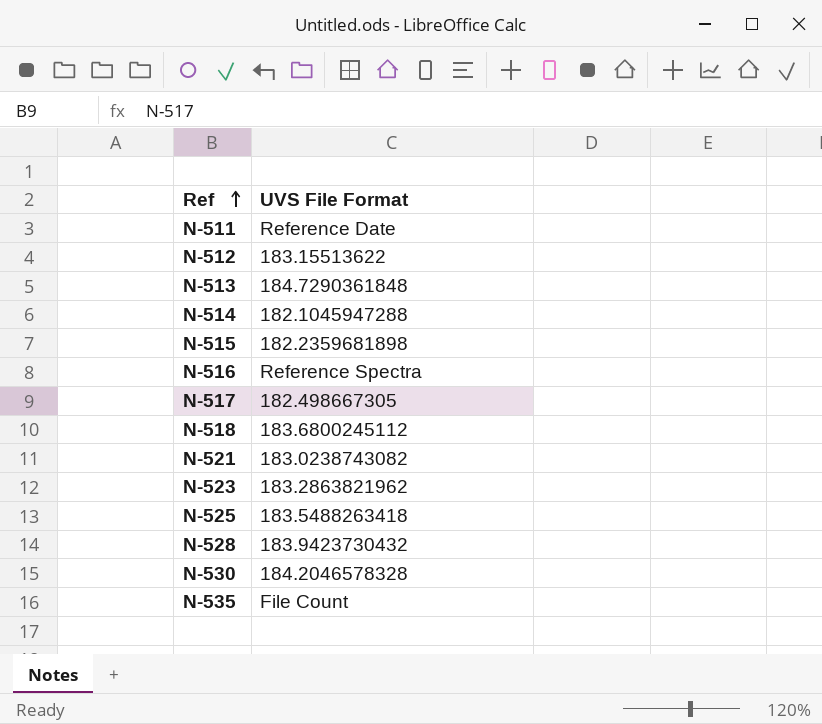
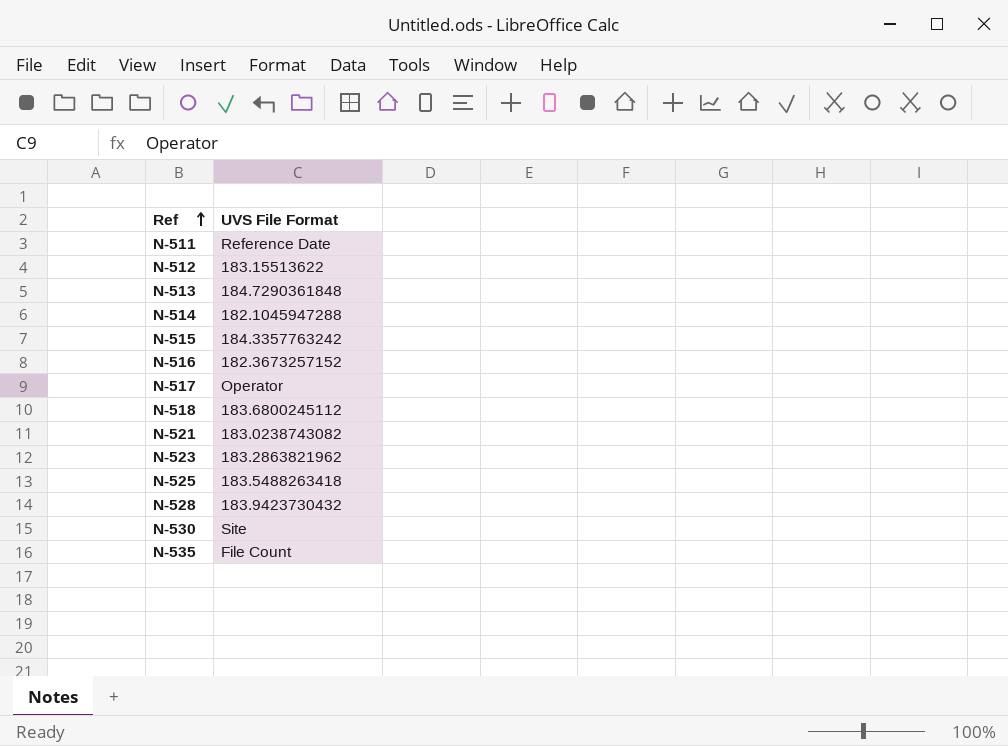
N-515 | UVS File Format: 182.2359681898 -> 184.3357763242
N-516 | UVS File Format: Reference Spectra -> 182.3673257152
N-517 | UVS File Format: 182.498667305 -> Operator
N-530 | UVS File Format: 184.2046578328 -> Site

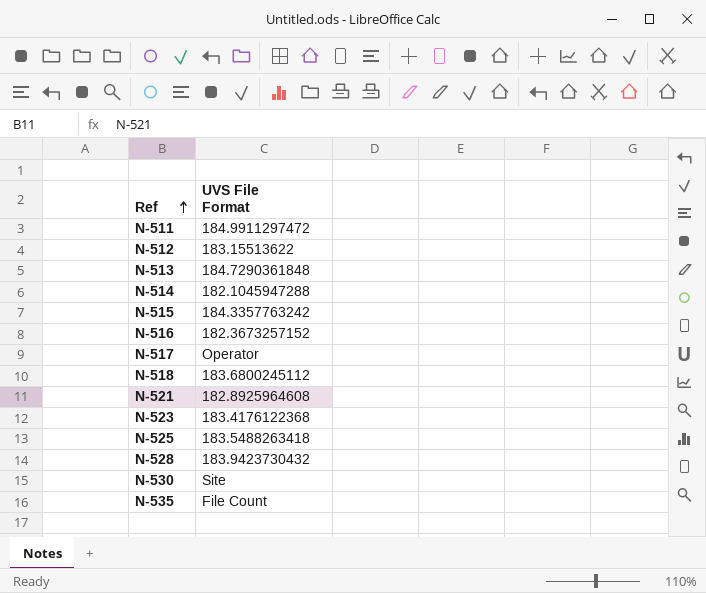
N-511 | UVS File Format: Reference Date -> 184.9911297472
N-521 | UVS File Format: 183.0238743082 -> 182.8925964608
N-523 | UVS File Format: 183.2863821962 -> 183.4176122368

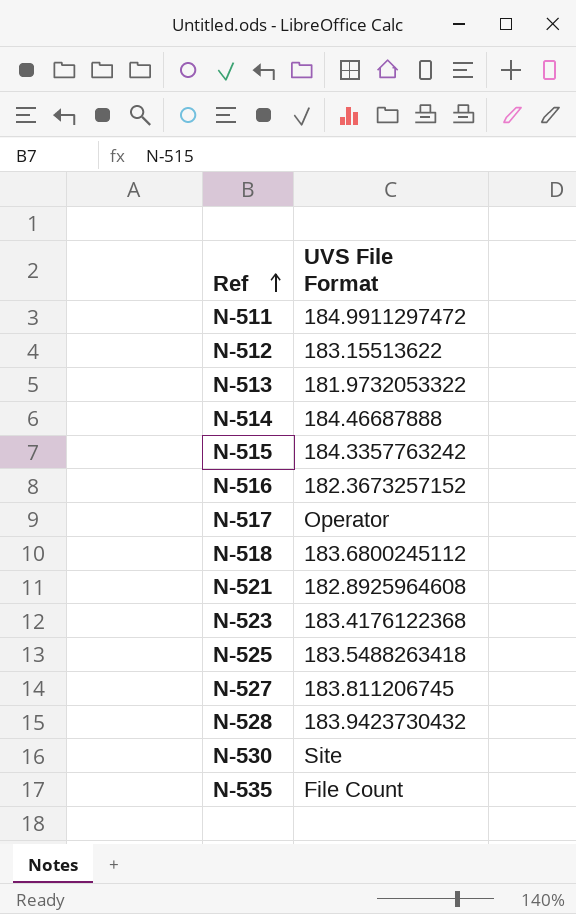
N-513 | UVS File Format: 184.7290361848 -> 181.9732053322
N-514 | UVS File Format: 182.1045947288 -> 184.46687888
row N-527: none -> 183.811206745

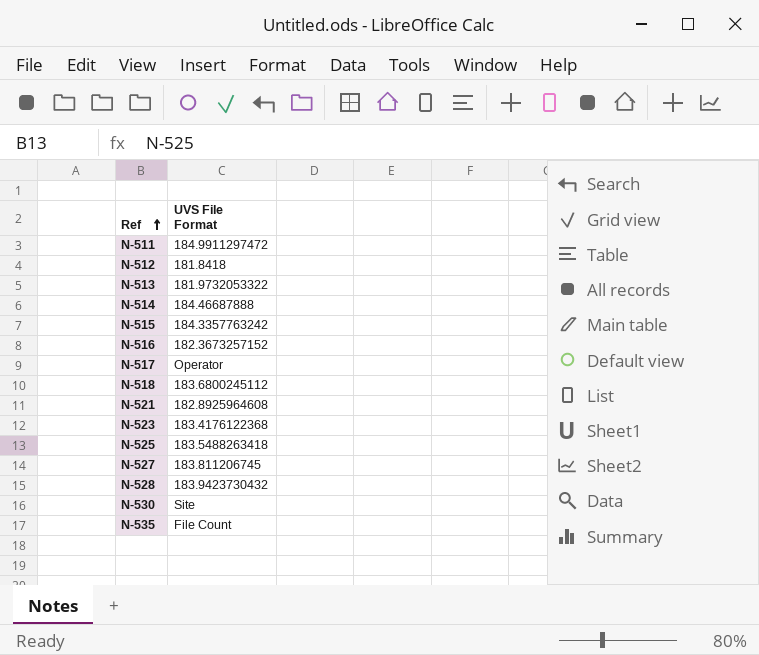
N-512 | UVS File Format: 183.15513622 -> 181.8418

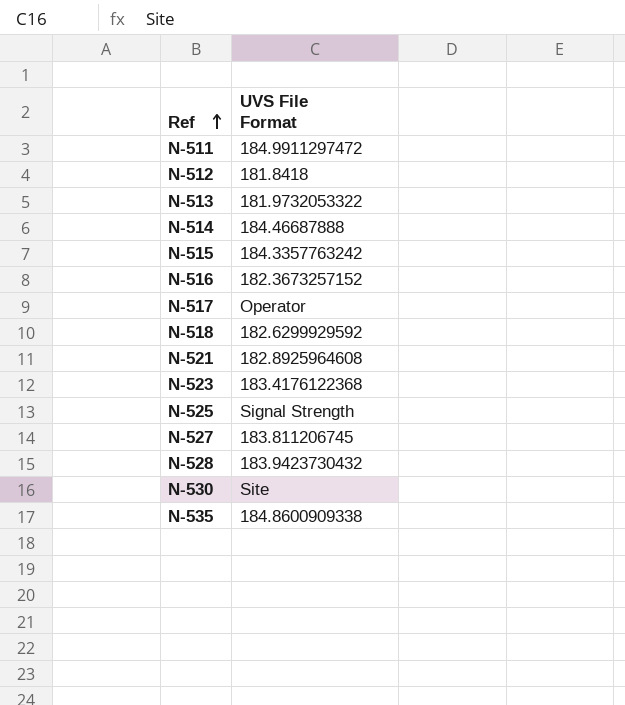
N-518 | UVS File Format: 183.6800245112 -> 182.6299929592
N-525 | UVS File Format: 183.5488263418 -> Signal Strength
N-535 | UVS File Format: File Count -> 184.8600909338

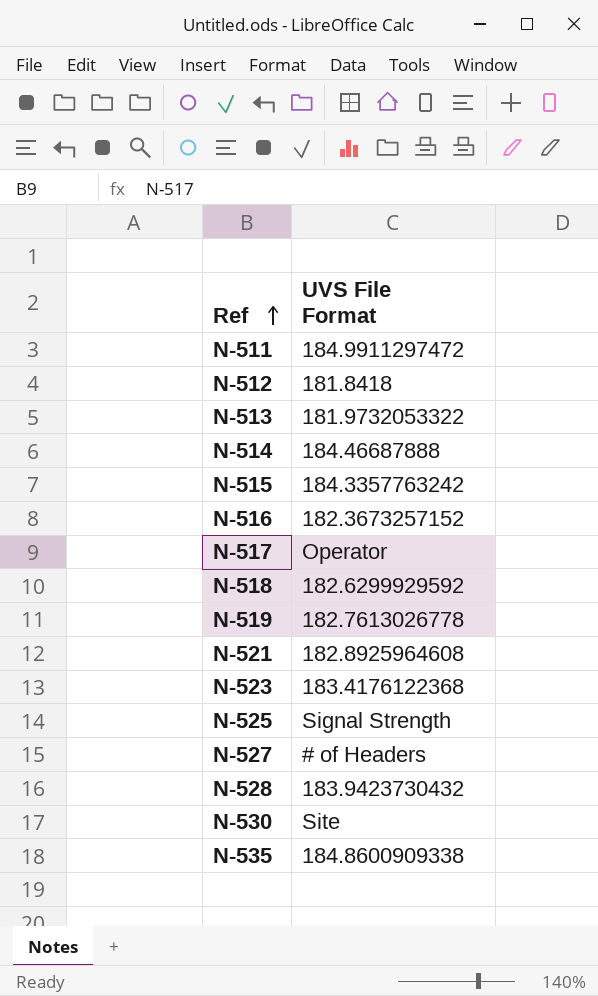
row N-519: none -> 182.7613026778
N-527 | UVS File Format: 183.811206745 -> # of Headers

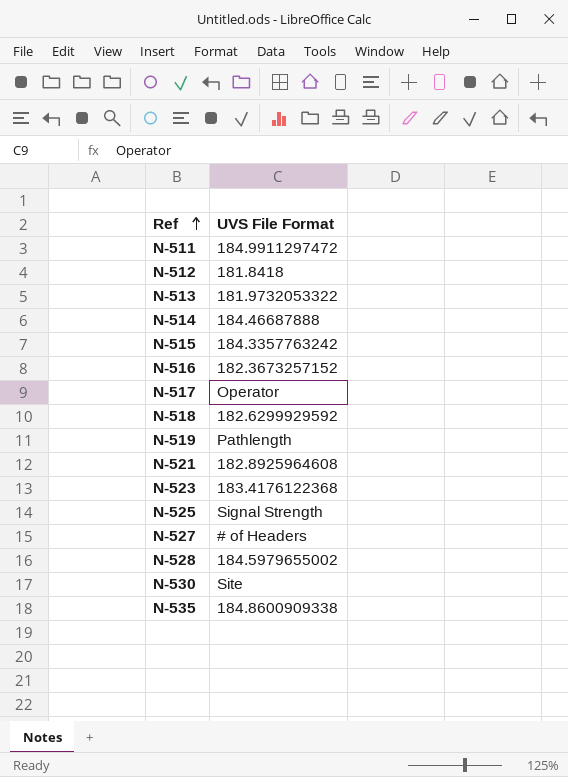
N-519 | UVS File Format: 182.7613026778 -> Pathlength
N-528 | UVS File Format: 183.9423730432 -> 184.5979655002

